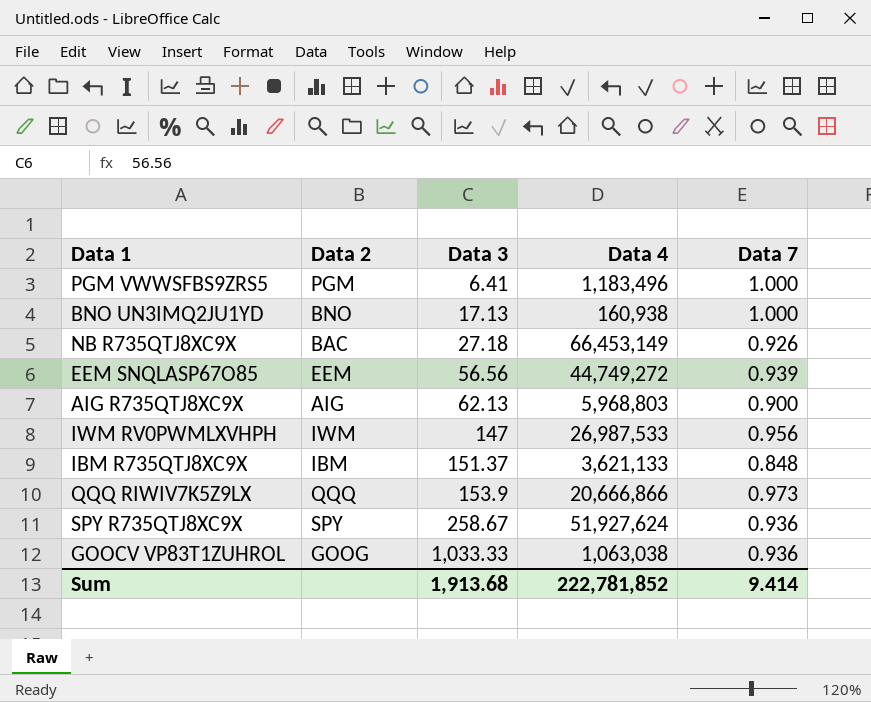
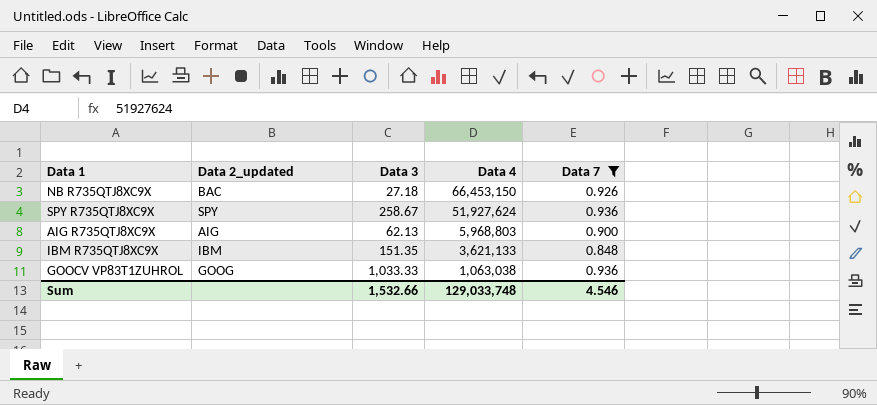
filter: none -> Data 7 <= 0.936
row order: Data 3 ascending -> Data 4 descending
column name: Data 2 -> Data 2_updated
NB R735QTJ8XC9X | Data 4: 66,453,149 -> 66,453,150
IBM R735QTJ8XC9X | Data 3: 151.37 -> 151.35
Sum | Data 3: 1,913.68 -> 1,532.66
Sum | Data 4: 222,781,852 -> 129,033,748
Sum | Data 7: 9.414 -> 4.546

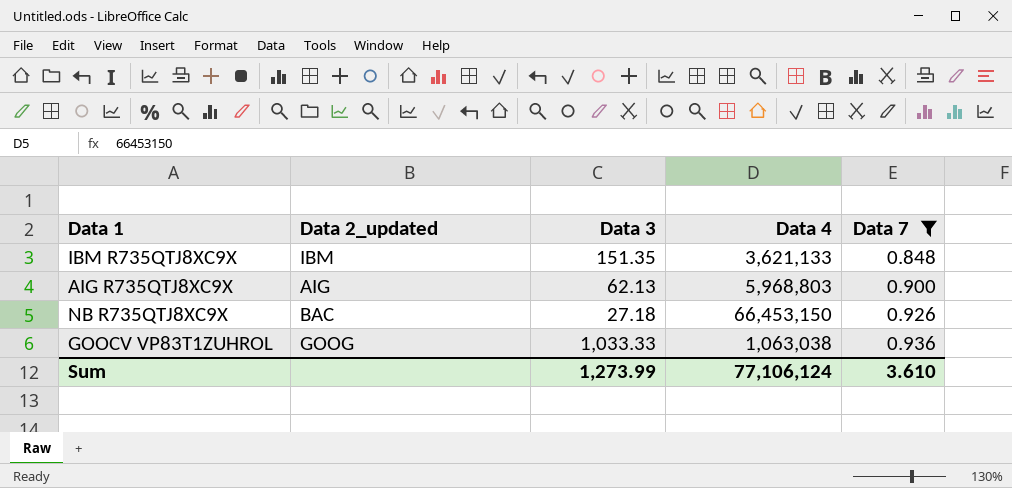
row order: Data 4 descending -> Data 7 ascending
row SPY R735QTJ8XC9X: SPY | 258.67 | 51,927,624 | 0.936 -> none
Sum | Data 3: 1,532.66 -> 1,273.99
Sum | Data 4: 129,033,748 -> 77,106,124
Sum | Data 7: 4.546 -> 3.610

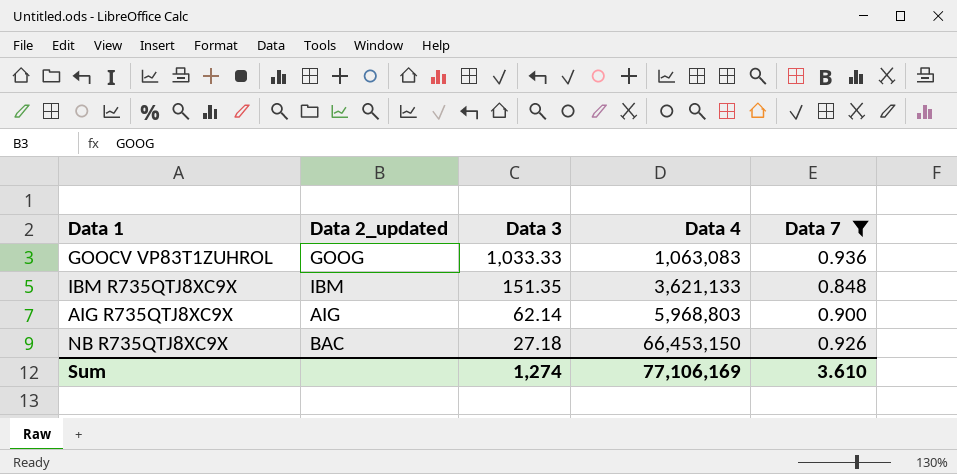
row order: Data 7 ascending -> Data 3 descending
GOOCV VP83T1ZUHROL | Data 4: 1,063,038 -> 1,063,083
AIG R735QTJ8XC9X | Data 3: 62.13 -> 62.14
Sum | Data 3: 1,273.99 -> 1,274
Sum | Data 4: 77,106,124 -> 77,106,169

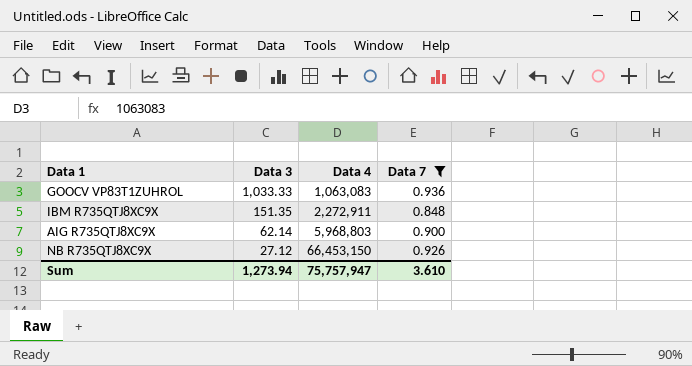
column Data 2_updated | position: 2 -> none
IBM R735QTJ8XC9X | Data 4: 3,621,133 -> 2,272,911
NB R735QTJ8XC9X | Data 3: 27.18 -> 27.12
Sum | Data 3: 1,274 -> 1,273.94
Sum | Data 4: 77,106,169 -> 75,757,947

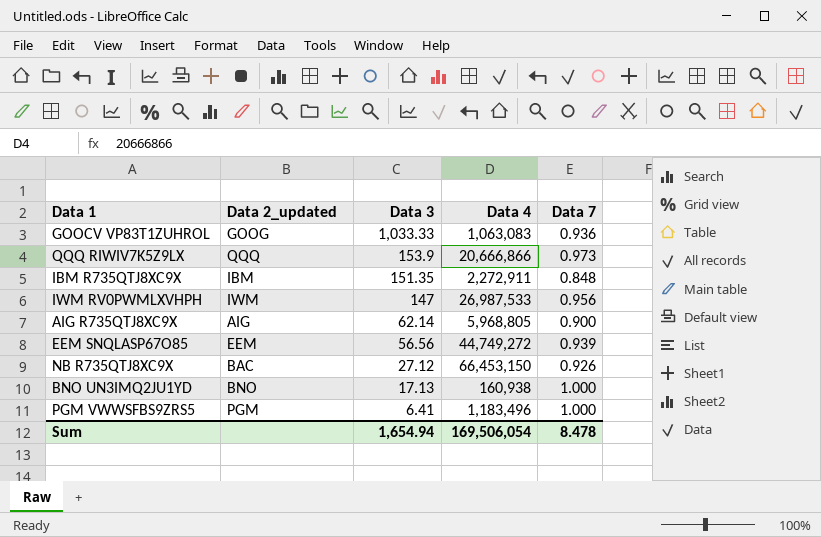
filter: Data 7 <= 0.936 -> none
column Data 2_updated | position: none -> 2
AIG R735QTJ8XC9X | Data 4: 5,968,803 -> 5,968,805
Sum | Data 3: 1,273.94 -> 1,654.94
Sum | Data 4: 75,757,947 -> 169,506,054
Sum | Data 7: 3.610 -> 8.478

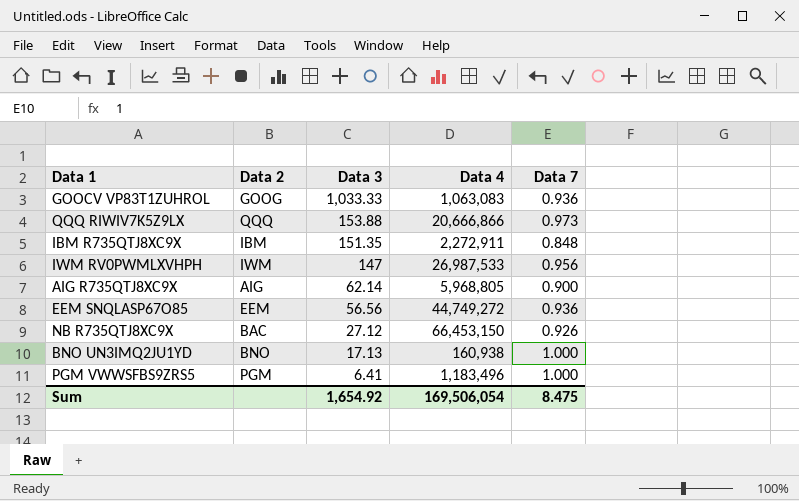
column name: Data 2_updated -> Data 2
QQQ RIWIV7K5Z9LX | Data 3: 153.9 -> 153.88
EEM SNQLASP67O85 | Data 7: 0.939 -> 0.936
Sum | Data 3: 1,654.94 -> 1,654.92
Sum | Data 7: 8.478 -> 8.475

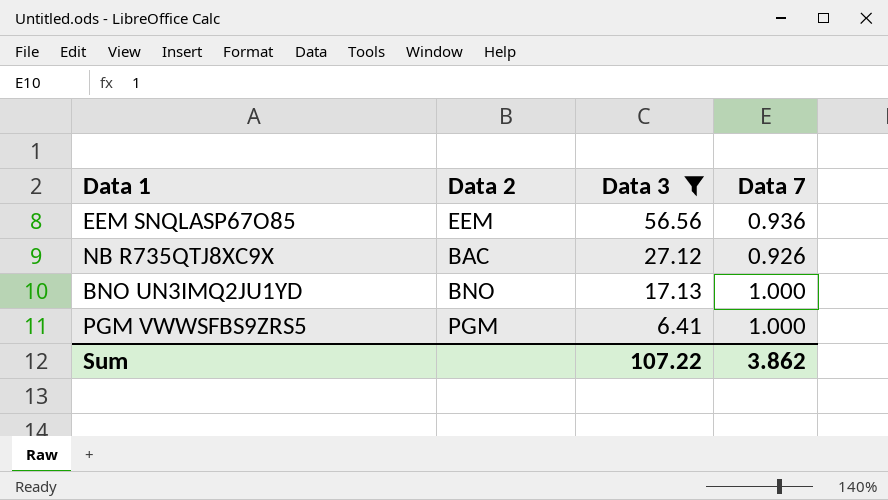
filter: none -> Data 3 <= 56.56
column Data 4 | position: 4 -> none
Sum | Data 3: 1,654.92 -> 107.22
Sum | Data 7: 8.475 -> 3.862

